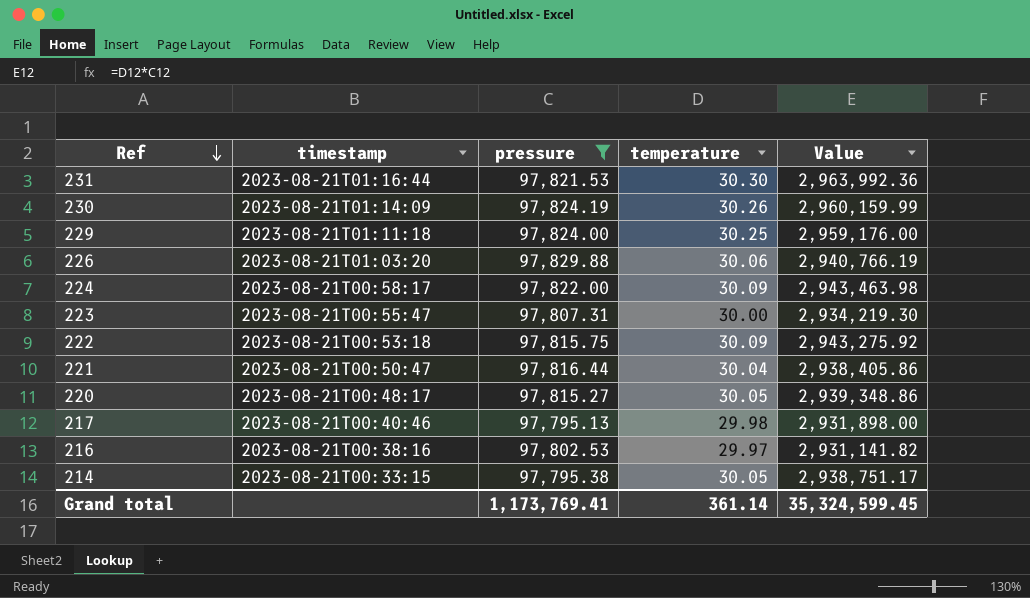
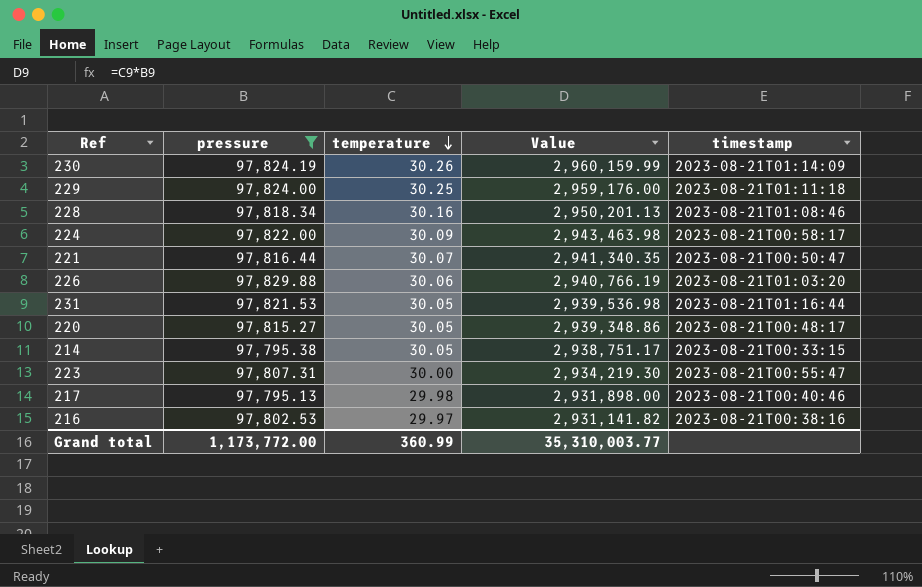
row order: Ref descending -> temperature descending
column timestamp | position: 2 -> 5
row 222: 2023-08-21T00:53:18 | 97,815.75 | 30.09 | 2,943,275.92 -> none
row 228: none -> 97,818.34 | 30.16 | 2,950,201.13 | 2023-08-21T01:08:46
221 | temperature: 30.04 -> 30.07
221 | Value: 2,938,405.86 -> 2,941,340.35
231 | temperature: 30.30 -> 30.05
231 | Value: 2,963,992.36 -> 2,939,536.98
Grand total | pressure: 1,173,769.41 -> 1,173,772.00
Grand total | temperature: 361.14 -> 360.99
Grand total | Value: 35,324,599.45 -> 35,310,003.77

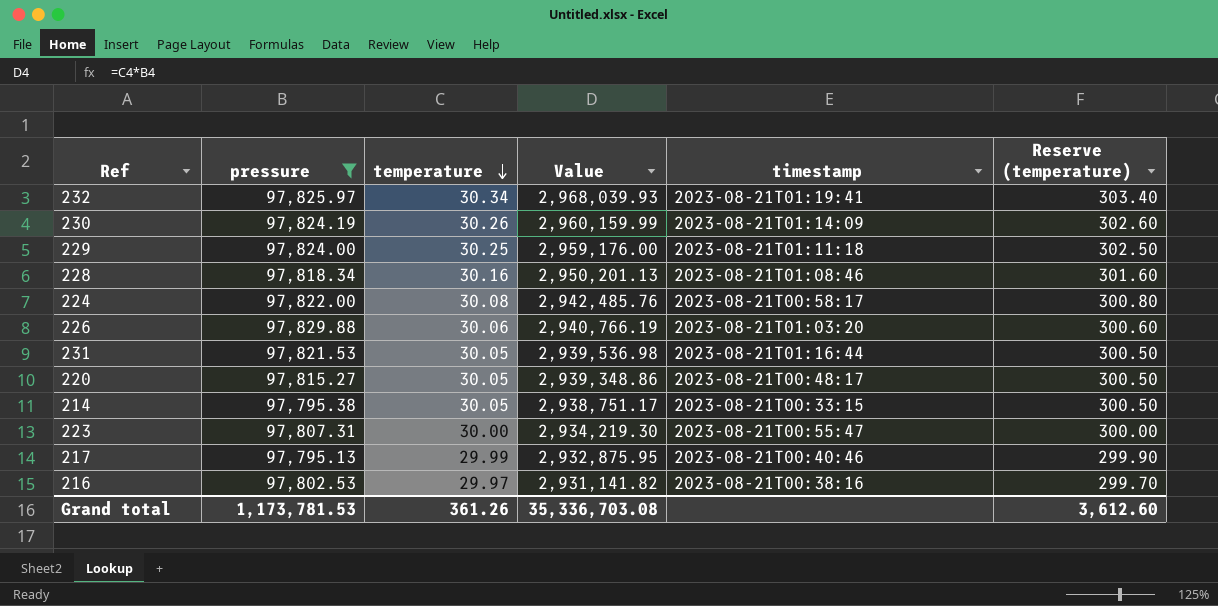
column Reserve (temperature) | formula: none -> [temperature] * 10
row 221: 97,816.44 | 30.07 | 2,941,340.35 | 2023-08-21T00:50:47 -> none
row 232: none -> 97,825.97 | 30.34 | 2,968,039.93 | 2023-08-21T01:19:41 | 303.40
224 | temperature: 30.09 -> 30.08
224 | Value: 2,943,463.98 -> 2,942,485.76
217 | temperature: 29.98 -> 29.99
217 | Value: 2,931,898.00 -> 2,932,875.95
Grand total | pressure: 1,173,772.00 -> 1,173,781.53
Grand total | temperature: 360.99 -> 361.26
Grand total | Value: 35,310,003.77 -> 35,336,703.08

